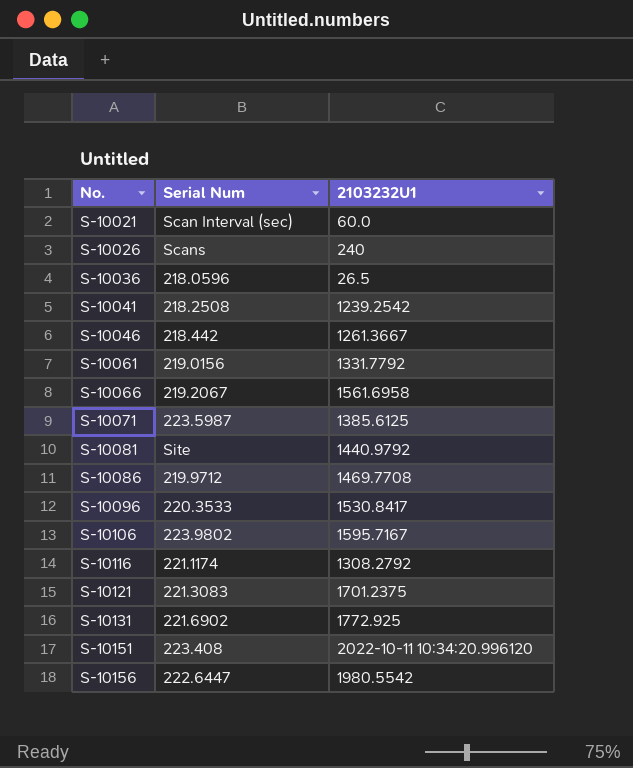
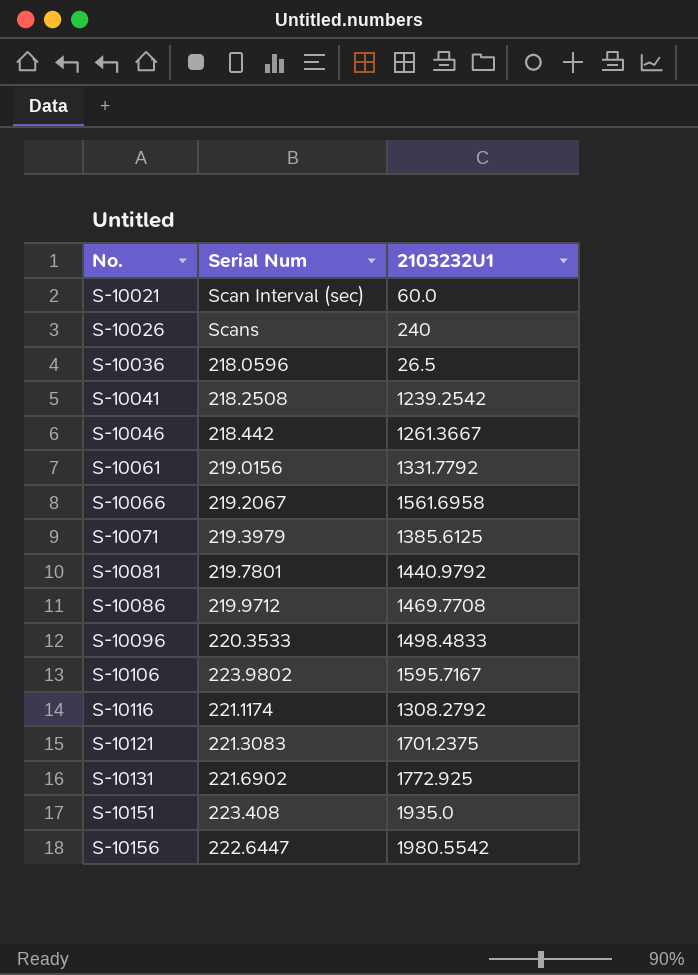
S-10071 | Serial Num: 223.5987 -> 219.3979
S-10081 | Serial Num: Site -> 219.7801
S-10096 | 2103232U1: 1530.8417 -> 1498.4833
S-10151 | 2103232U1: 2022-10-11 10:34:20.996120 -> 1935.0

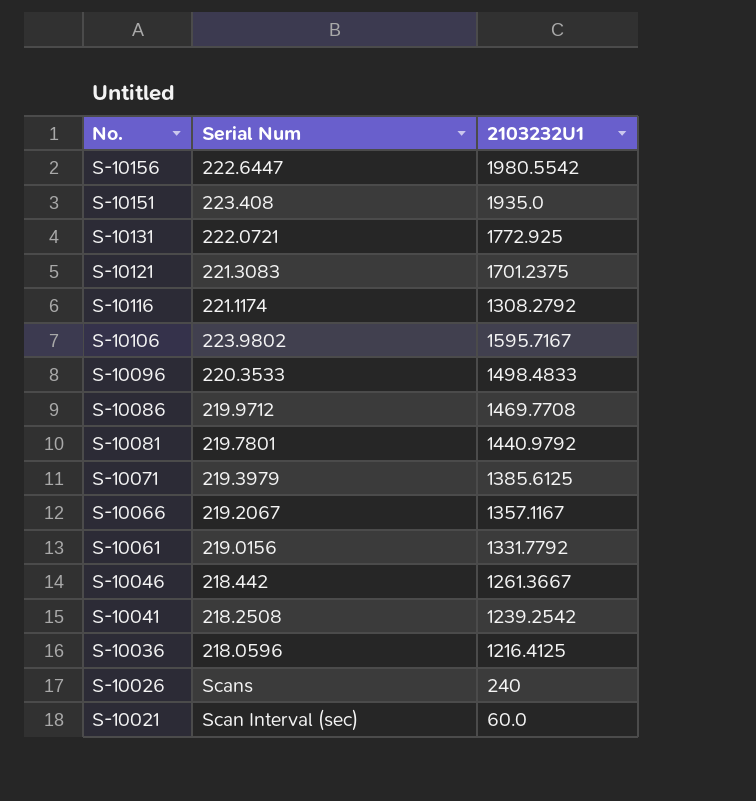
row order: No. ascending -> No. descending
S-10131 | Serial Num: 221.6902 -> 222.0721
S-10066 | 2103232U1: 1561.6958 -> 1357.1167
S-10036 | 2103232U1: 26.5 -> 1216.4125

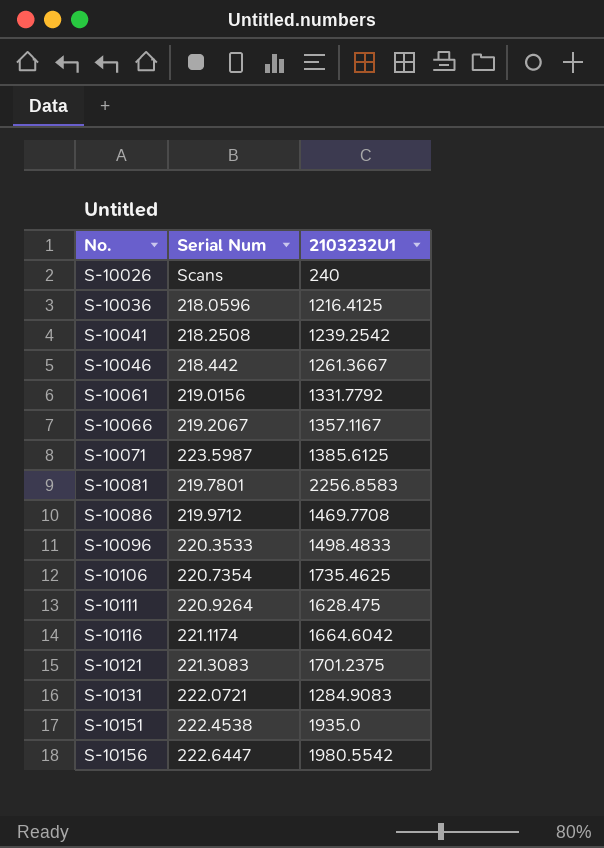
row order: No. descending -> No. ascending
row S-10021: Scan Interval (sec) | 60.0 -> none
S-10071 | Serial Num: 219.3979 -> 223.5987
S-10081 | 2103232U1: 1440.9792 -> 2256.8583
S-10106 | Serial Num: 223.9802 -> 220.7354
S-10106 | 2103232U1: 1595.7167 -> 1735.4625
row S-10111: none -> 220.9264 | 1628.475
S-10116 | 2103232U1: 1308.2792 -> 1664.6042
S-10131 | 2103232U1: 1772.925 -> 1284.9083
S-10151 | Serial Num: 223.408 -> 222.4538

